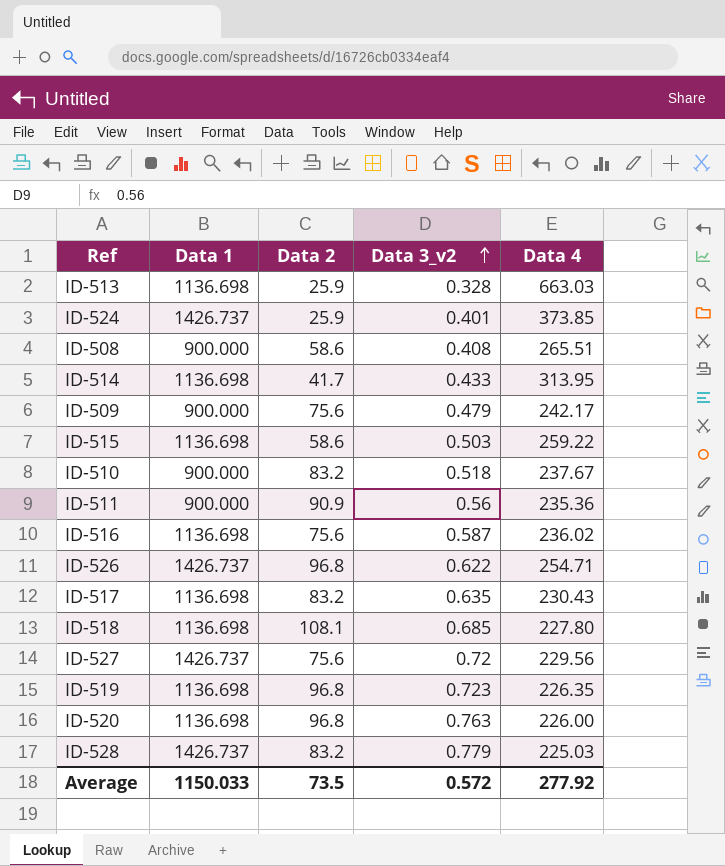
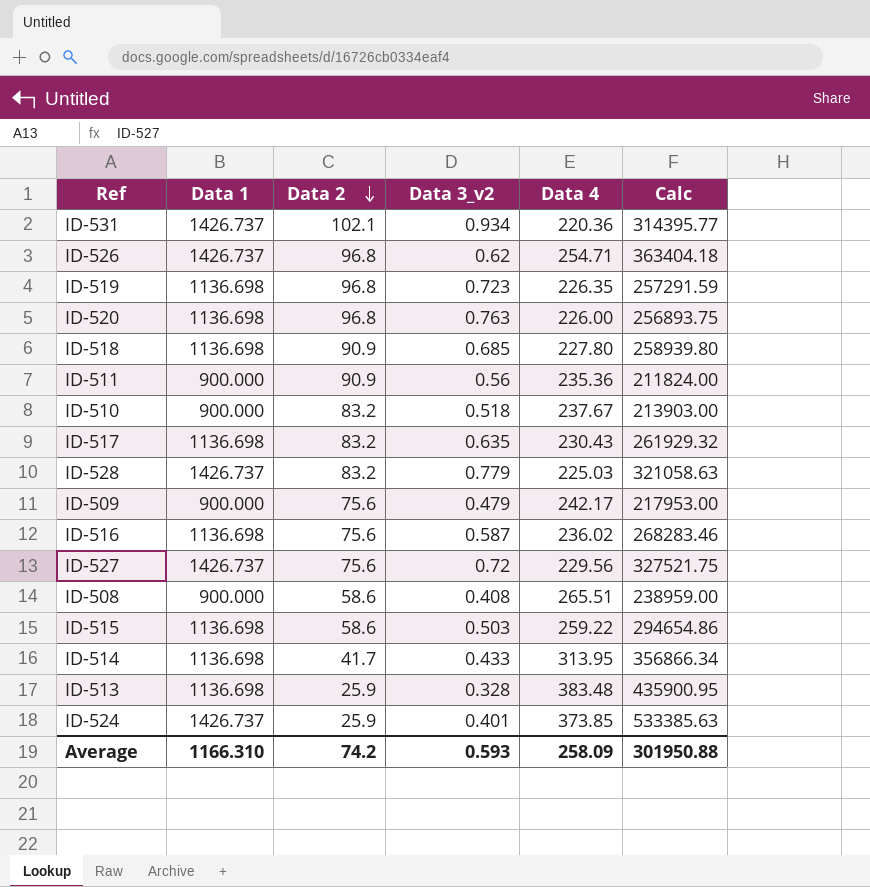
row order: Data 3_v2 ascending -> Data 2 descending
column Calc | formula: none -> [Data 1] * [Data 4]
row ID-531: none -> 1426.737 | 102.1 | 0.934 | 220.36 | 314395.77
ID-526 | Data 3_v2: 0.622 -> 0.62
ID-518 | Data 2: 108.1 -> 90.9
ID-513 | Data 4: 663.03 -> 383.48
Average | Data 1: 1150.033 -> 1166.310
Average | Data 2: 73.5 -> 74.2
Average | Data 3_v2: 0.572 -> 0.593
Average | Data 4: 277.92 -> 258.09

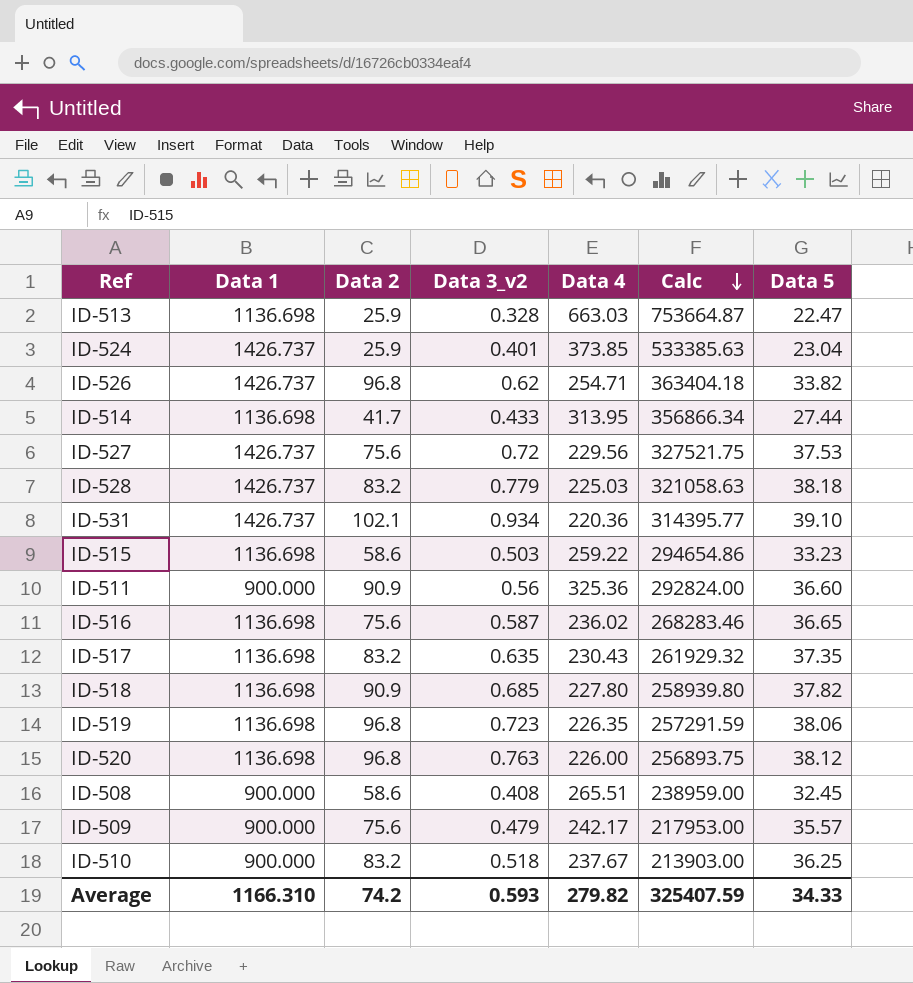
row order: Data 2 descending -> Calc descending
column Data 5 | position: none -> 7
ID-513 | Data 4: 383.48 -> 663.03
ID-513 | Calc: 435900.95 -> 753664.87
ID-511 | Data 4: 235.36 -> 325.36
ID-511 | Calc: 211824.00 -> 292824.00
Average | Data 4: 258.09 -> 279.82
Average | Calc: 301950.88 -> 325407.59

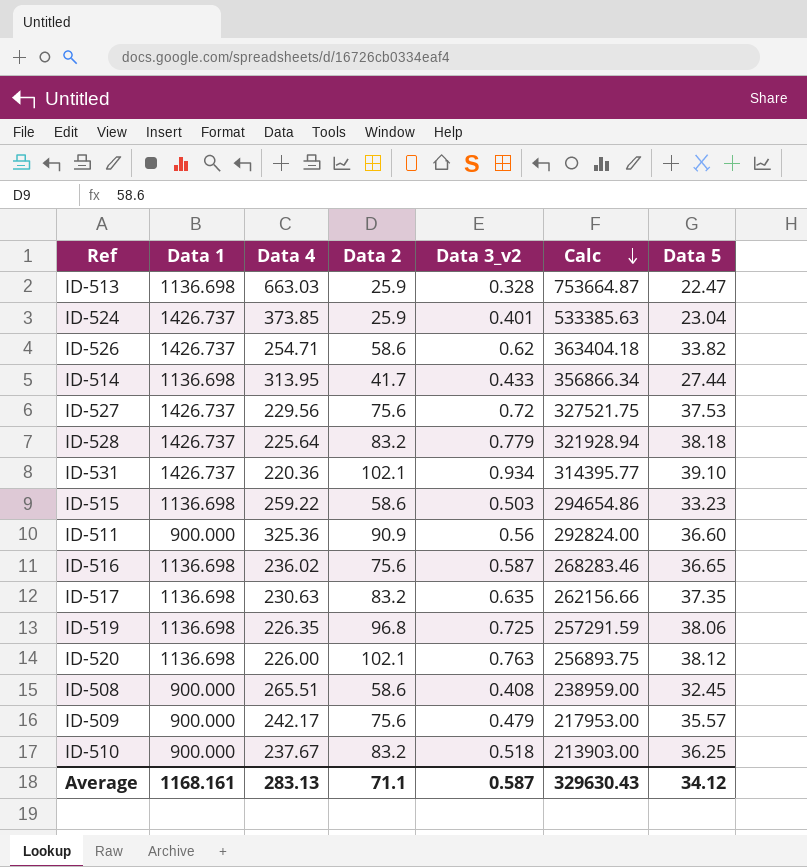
column Data 4 | position: 5 -> 3
row ID-518: 1136.698 | 90.9 | 0.685 | 227.80 | 258939.80 | 37.82 -> none
ID-526 | Data 2: 96.8 -> 58.6
ID-528 | Data 4: 225.03 -> 225.64
ID-528 | Calc: 321058.63 -> 321928.94
ID-517 | Data 4: 230.43 -> 230.63
ID-517 | Calc: 261929.32 -> 262156.66
ID-519 | Data 3_v2: 0.723 -> 0.725
ID-520 | Data 2: 96.8 -> 102.1
Average | Data 1: 1166.310 -> 1168.161
Average | Data 4: 279.82 -> 283.13
Average | Data 2: 74.2 -> 71.1
Average | Data 3_v2: 0.593 -> 0.587
Average | Calc: 325407.59 -> 329630.43
Average | Data 5: 34.33 -> 34.12

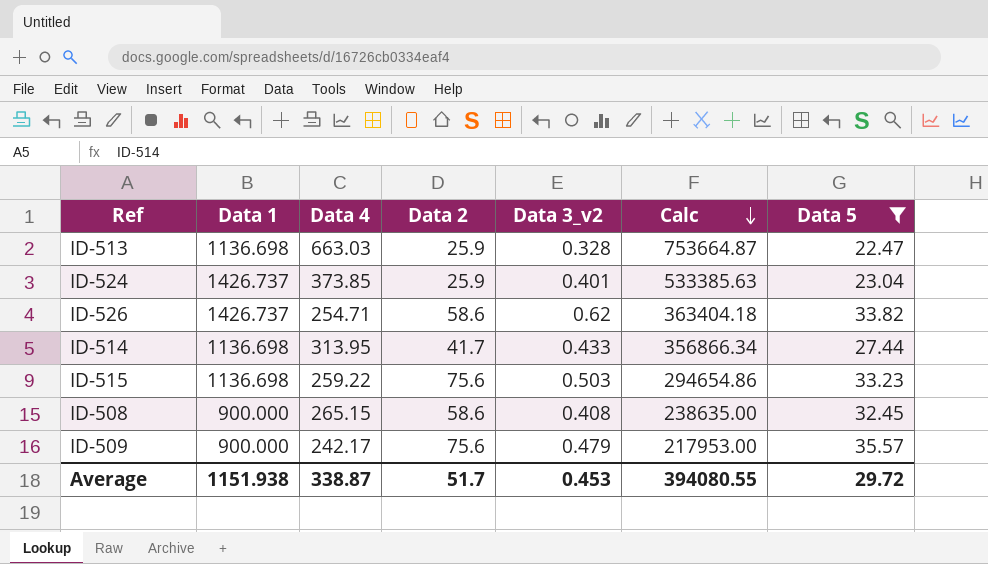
filter: none -> Data 5 <= 35.57
ID-515 | Data 2: 58.6 -> 75.6
ID-508 | Data 4: 265.51 -> 265.15
ID-508 | Calc: 238959.00 -> 238635.00
Average | Data 1: 1168.161 -> 1151.938
Average | Data 4: 283.13 -> 338.87
Average | Data 2: 71.1 -> 51.7
Average | Data 3_v2: 0.587 -> 0.453
Average | Calc: 329630.43 -> 394080.55
Average | Data 5: 34.12 -> 29.72

